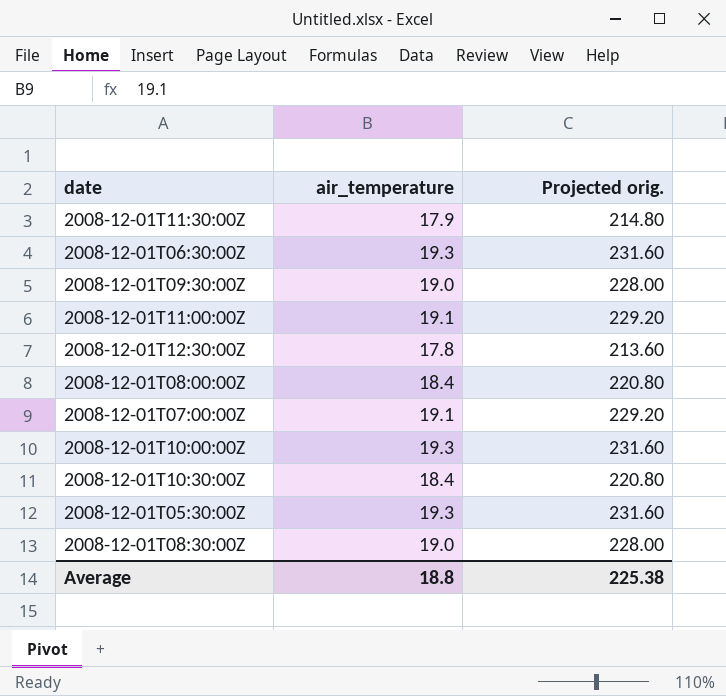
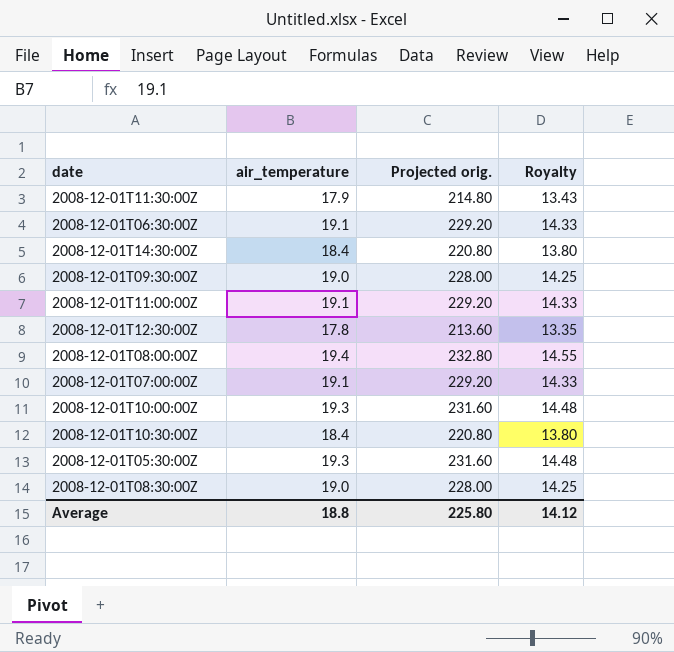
column Royalty | formula: none -> [air_temperature] * 0.75
2008-12-01T06:30:00Z | air_temperature: 19.3 -> 19.1
2008-12-01T06:30:00Z | Projected orig.: 231.60 -> 229.20
row 2008-12-01T14:30:00Z: none -> 18.4 | 220.80 | 13.80
2008-12-01T08:00:00Z | air_temperature: 18.4 -> 19.4
2008-12-01T08:00:00Z | Projected orig.: 220.80 -> 232.80
Average | Projected orig.: 225.38 -> 225.80

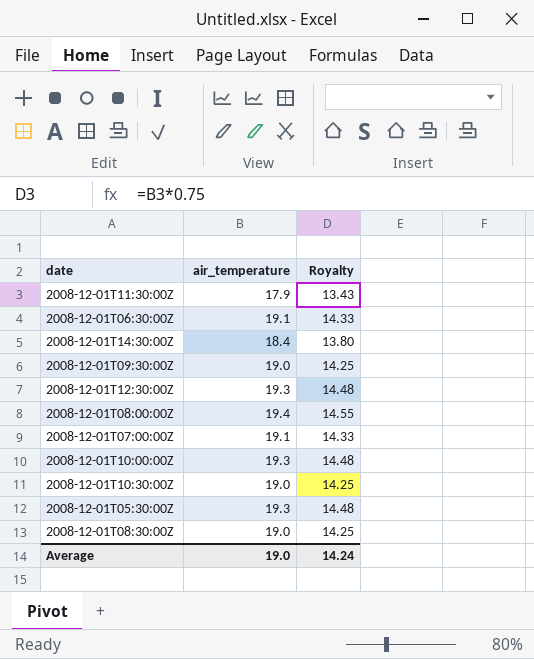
column Projected orig. | formula: [air_temperature] * 12 -> none
row 2008-12-01T11:00:00Z: 19.1 | 229.20 | 14.33 -> none
2008-12-01T12:30:00Z | air_temperature: 17.8 -> 19.3
2008-12-01T12:30:00Z | Royalty: 13.35 -> 14.48
2008-12-01T10:30:00Z | air_temperature: 18.4 -> 19.0
2008-12-01T10:30:00Z | Royalty: 13.80 -> 14.25
Average | air_temperature: 18.8 -> 19.0
Average | Royalty: 14.12 -> 14.24

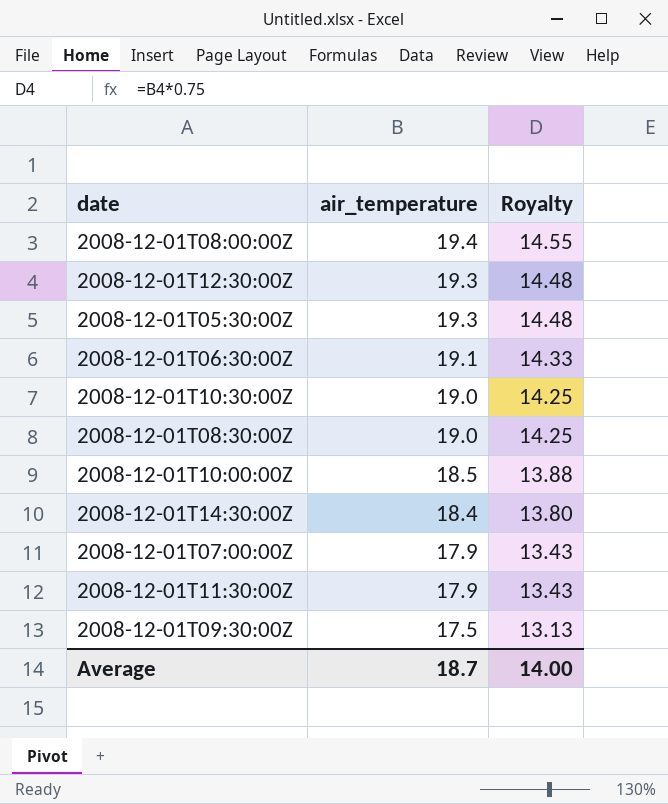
row order: none -> air_temperature descending
2008-12-01T10:00:00Z | air_temperature: 19.3 -> 18.5
2008-12-01T10:00:00Z | Royalty: 14.48 -> 13.88
2008-12-01T07:00:00Z | air_temperature: 19.1 -> 17.9
2008-12-01T07:00:00Z | Royalty: 14.33 -> 13.43
2008-12-01T09:30:00Z | air_temperature: 19.0 -> 17.5
2008-12-01T09:30:00Z | Royalty: 14.25 -> 13.13
Average | air_temperature: 19.0 -> 18.7
Average | Royalty: 14.24 -> 14.00

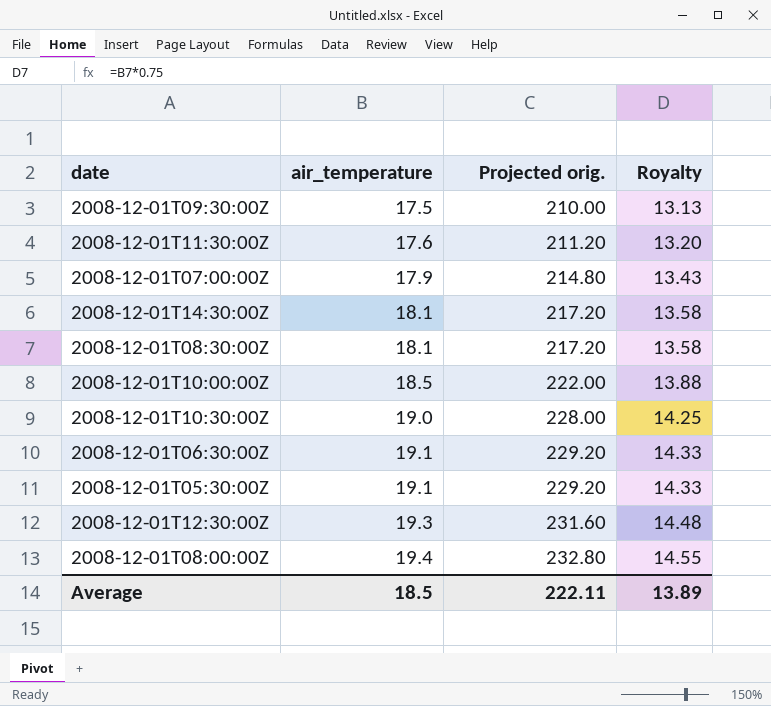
row order: air_temperature descending -> air_temperature ascending
column Projected orig. | formula: none -> [air_temperature] * 12
2008-12-01T11:30:00Z | air_temperature: 17.9 -> 17.6
2008-12-01T11:30:00Z | Royalty: 13.43 -> 13.20
2008-12-01T14:30:00Z | air_temperature: 18.4 -> 18.1
2008-12-01T14:30:00Z | Royalty: 13.80 -> 13.58
2008-12-01T08:30:00Z | air_temperature: 19.0 -> 18.1
2008-12-01T08:30:00Z | Royalty: 14.25 -> 13.58
2008-12-01T05:30:00Z | air_temperature: 19.3 -> 19.1
2008-12-01T05:30:00Z | Royalty: 14.48 -> 14.33
Average | air_temperature: 18.7 -> 18.5
Average | Royalty: 14.00 -> 13.89

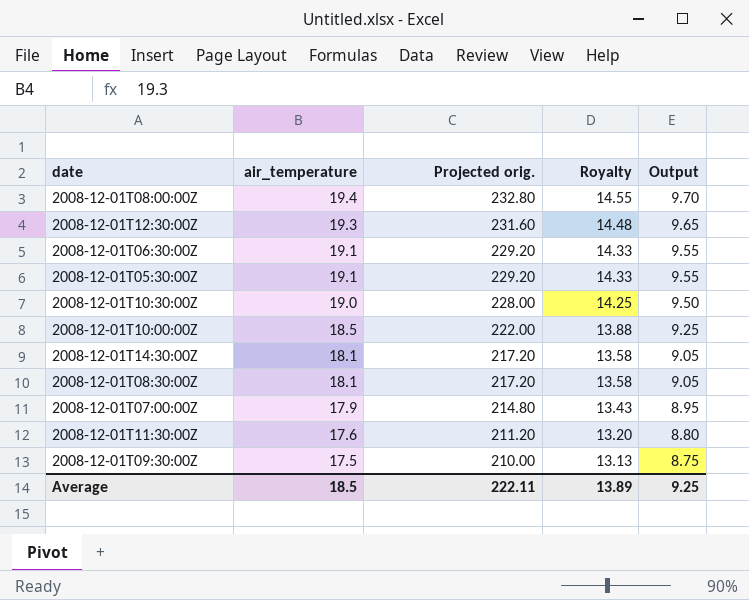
row order: air_temperature ascending -> air_temperature descending
column Output | formula: none -> [air_temperature] * 0.5

